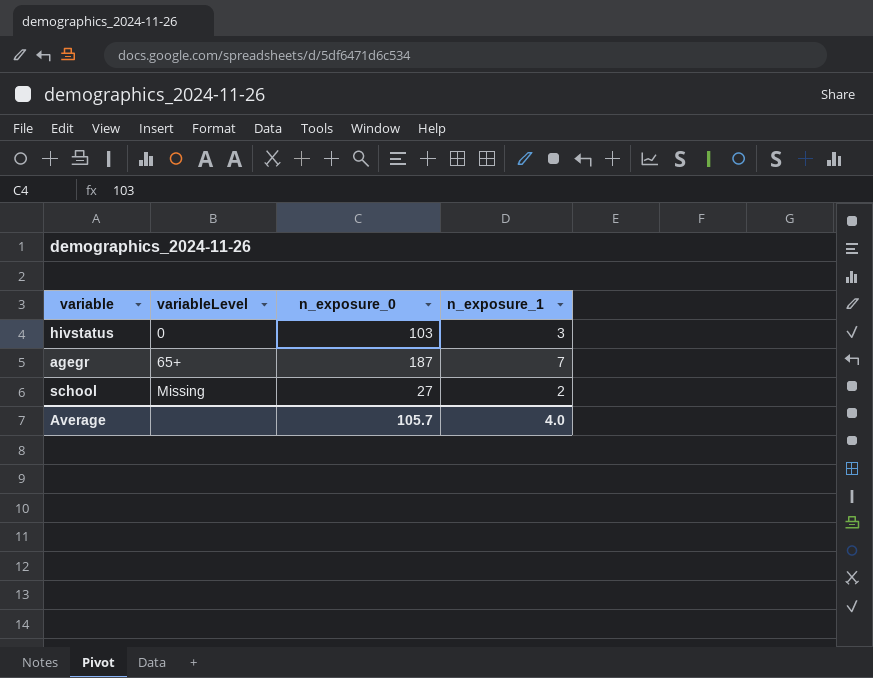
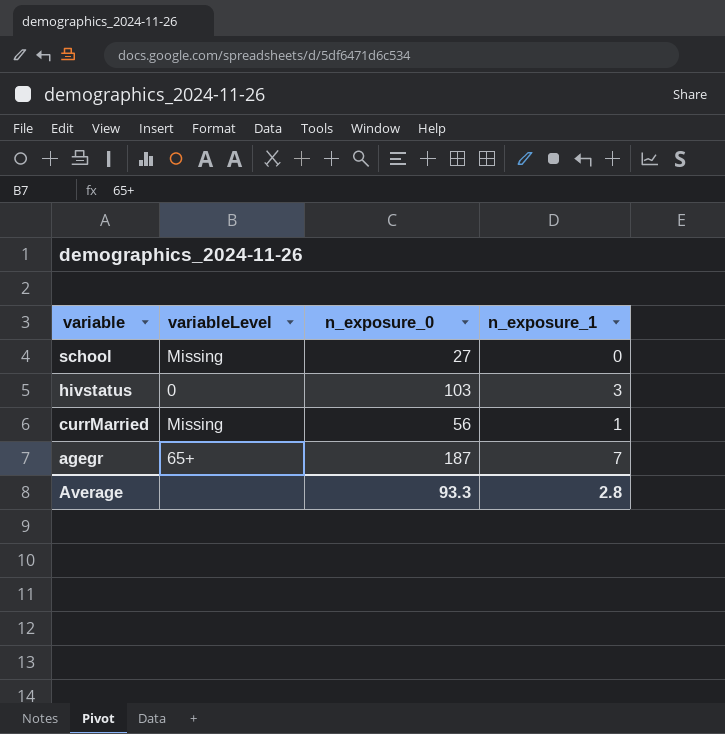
row order: variableLevel ascending -> variable descending
school | n_exposure_1: 2 -> 0
row currMarried: none -> Missing | 56 | 1
Average | n_exposure_0: 105.7 -> 93.3
Average | n_exposure_1: 4.0 -> 2.8

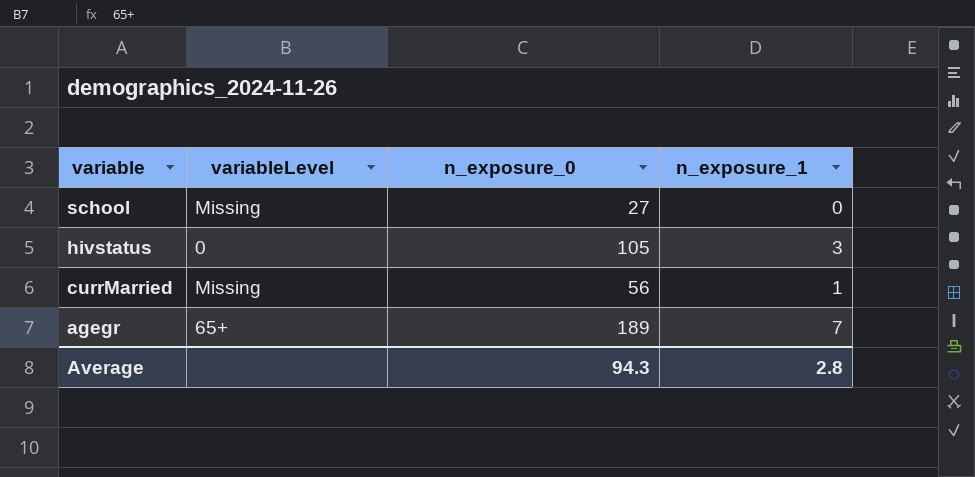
hivstatus | n_exposure_0: 103 -> 105
agegr | n_exposure_0: 187 -> 189
Average | n_exposure_0: 93.3 -> 94.3

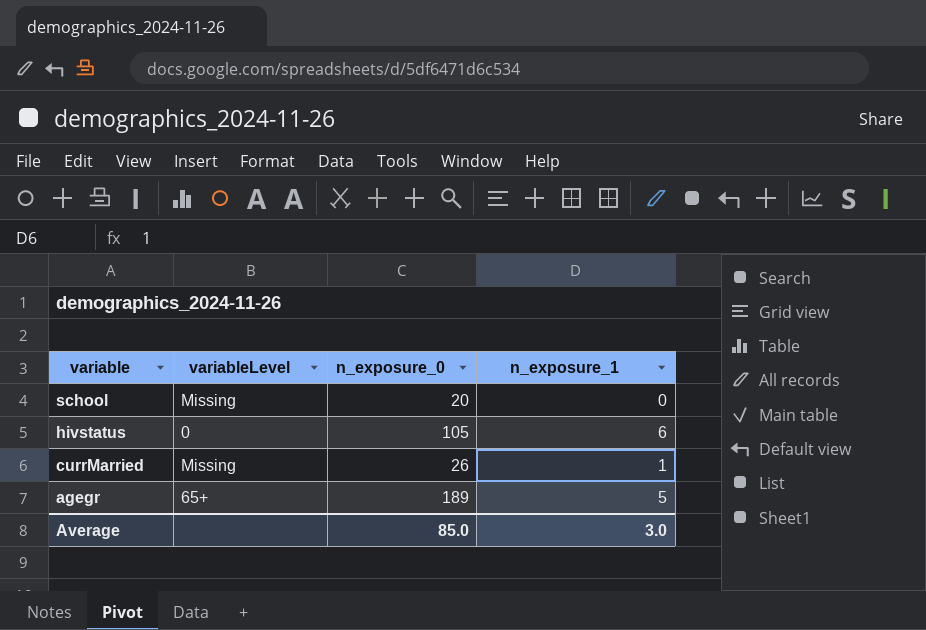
school | n_exposure_0: 27 -> 20
hivstatus | n_exposure_1: 3 -> 6
currMarried | n_exposure_0: 56 -> 26
agegr | n_exposure_1: 7 -> 5
Average | n_exposure_0: 94.3 -> 85.0
Average | n_exposure_1: 2.8 -> 3.0

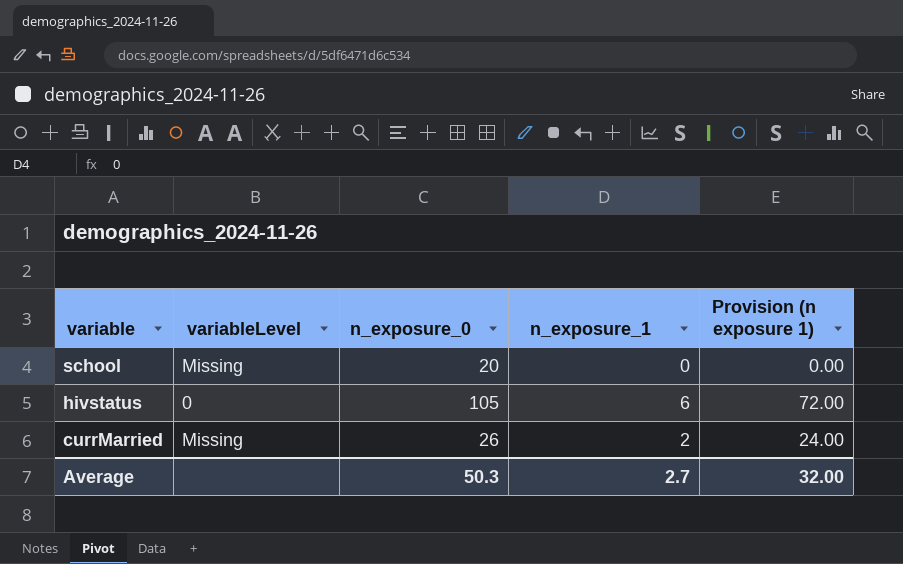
column Provision (n exposure 1) | formula: none -> [n_exposure_1] * 12
row agegr: 65+ | 189 | 5 -> none
currMarried | n_exposure_1: 1 -> 2
Average | n_exposure_0: 85.0 -> 50.3
Average | n_exposure_1: 3.0 -> 2.7

